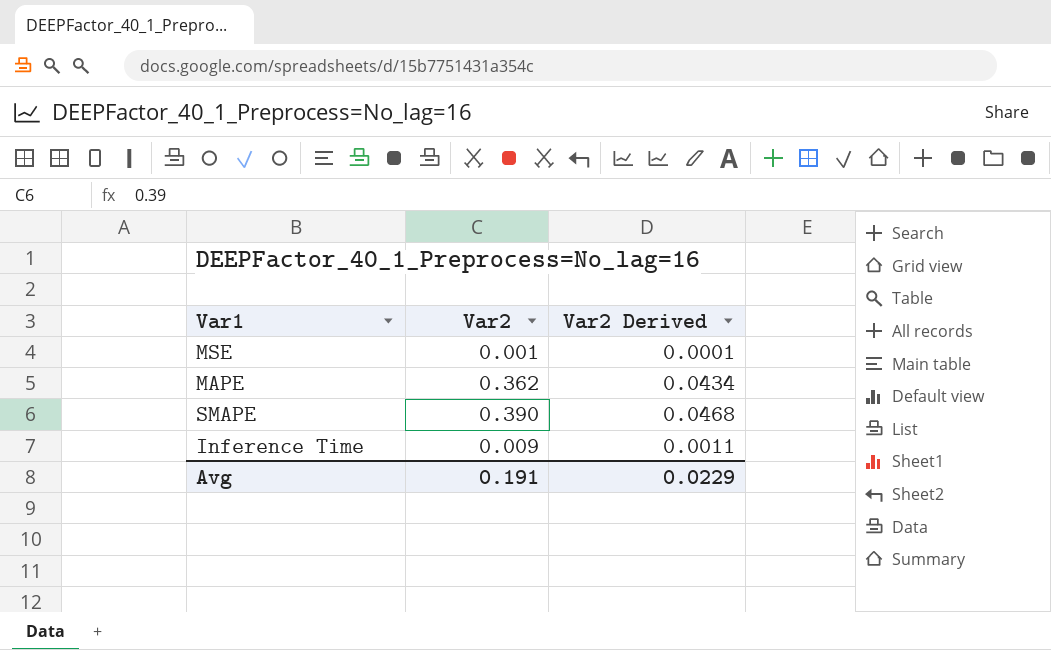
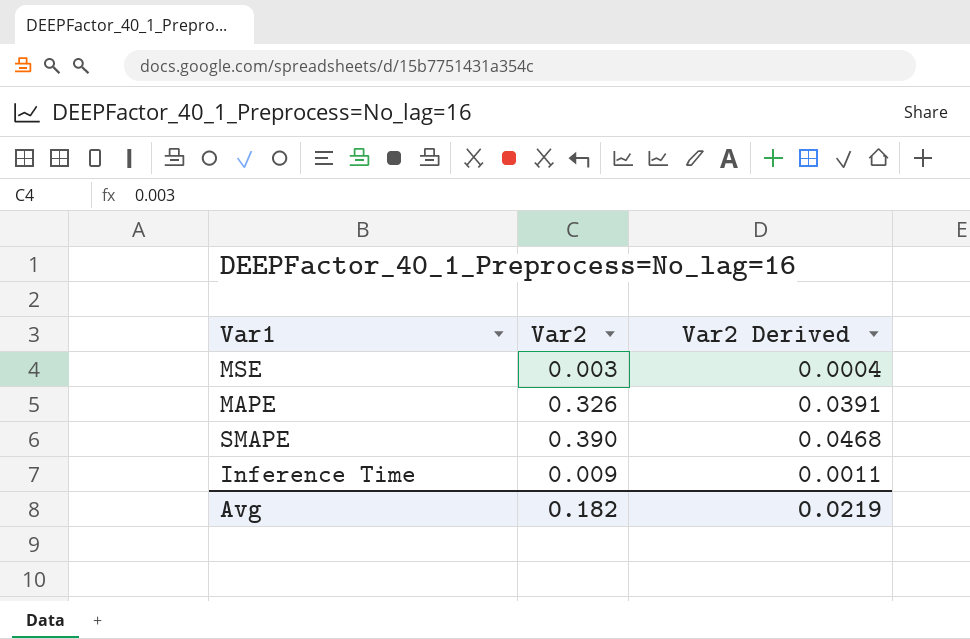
MSE | Var2: 0.001 -> 0.003
MSE | Var2 Derived: 0.0001 -> 0.0004
MAPE | Var2: 0.362 -> 0.326
MAPE | Var2 Derived: 0.0434 -> 0.0391
Avg | Var2: 0.191 -> 0.182
Avg | Var2 Derived: 0.0229 -> 0.0219

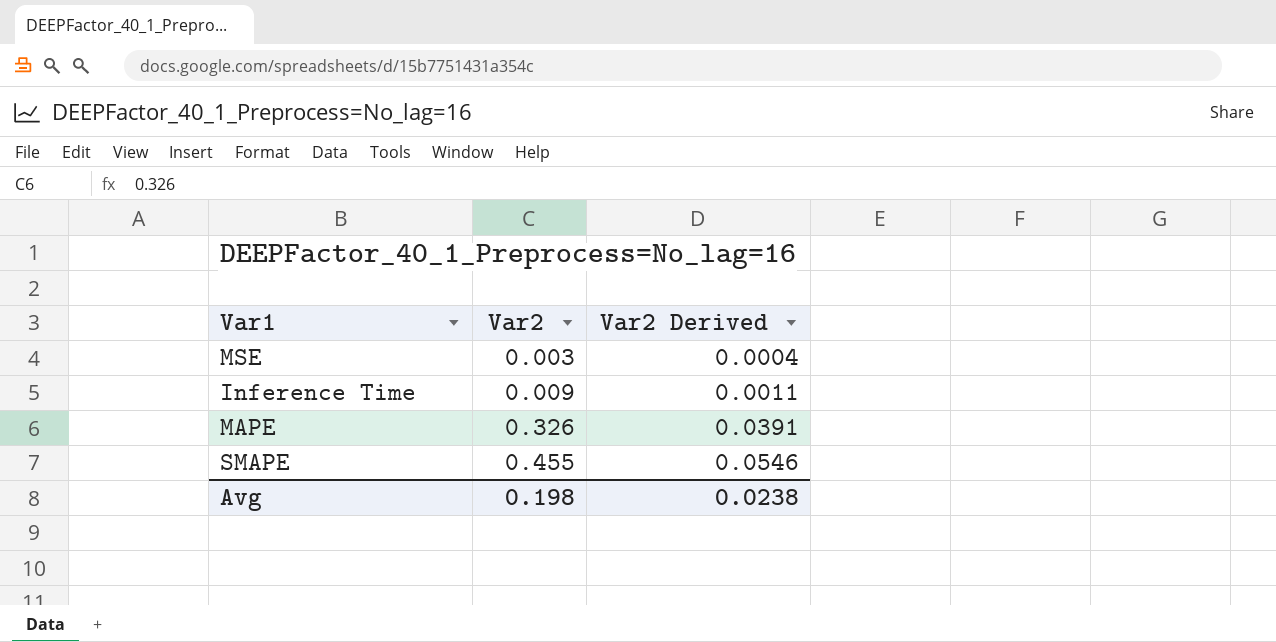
row order: none -> Var2 ascending
SMAPE | Var2: 0.390 -> 0.455
SMAPE | Var2 Derived: 0.0468 -> 0.0546
Avg | Var2: 0.182 -> 0.198
Avg | Var2 Derived: 0.0219 -> 0.0238

